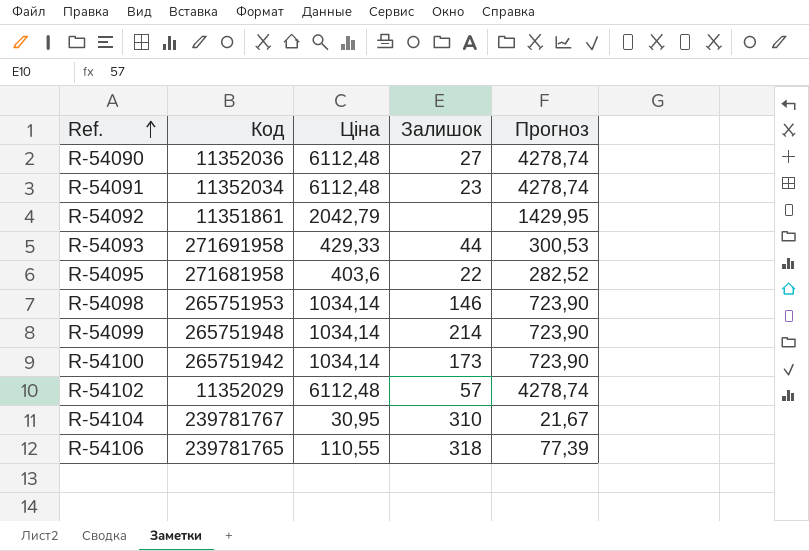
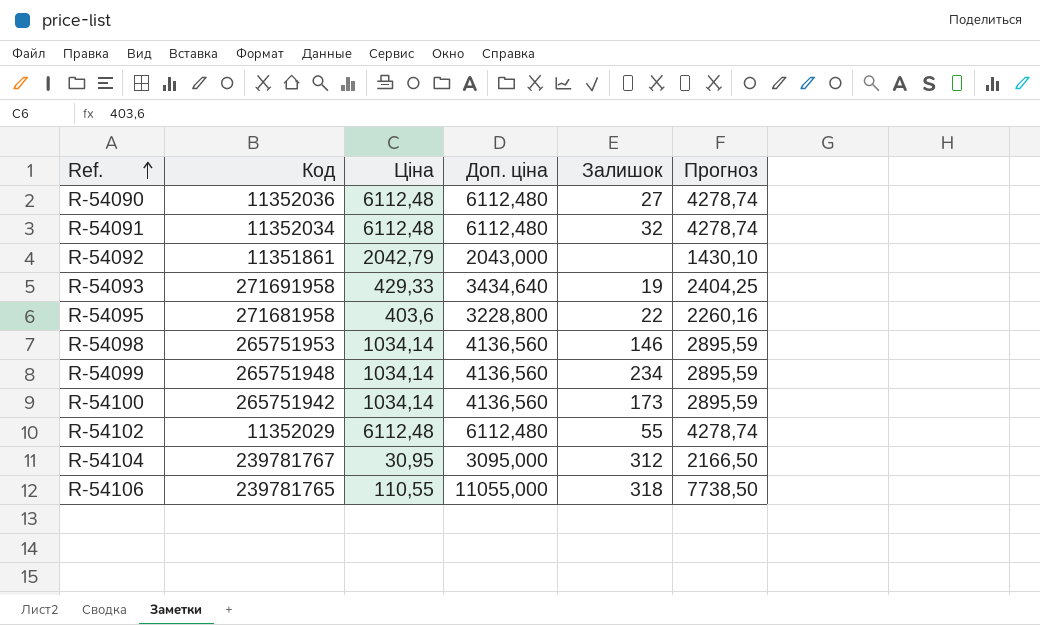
column Доп. ціна | position: none -> 4
column Прогноз | formula: [Ціна] * 0,7 -> [Доп. ціна] * 0,7
R-54091 | Залишок: 23 -> 32
R-54093 | Залишок: 44 -> 19
R-54099 | Залишок: 214 -> 234
R-54102 | Залишок: 57 -> 55
R-54104 | Залишок: 310 -> 312

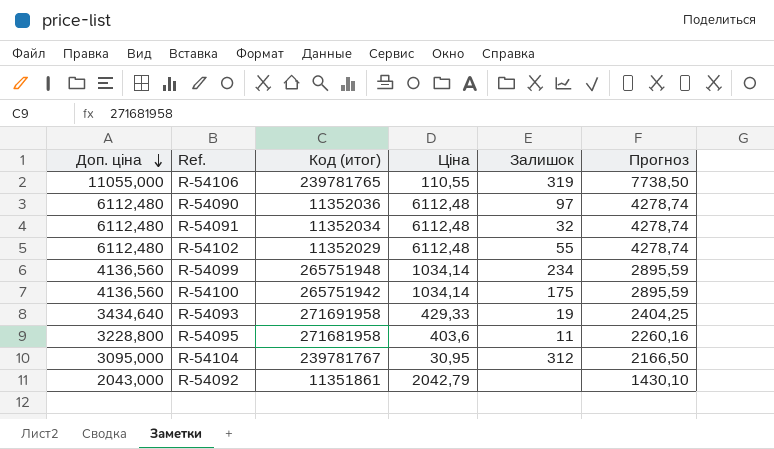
row order: Ref. ascending -> Доп. ціна descending
column Доп. ціна | position: 4 -> 1
column name: Код -> Код (итог)
row R-54098: 265751953 | 1034,14 | 4136,560 | 146 | 2895,59 -> none
R-54106 | Залишок: 318 -> 319
R-54090 | Залишок: 27 -> 97
R-54100 | Залишок: 173 -> 175
R-54095 | Залишок: 22 -> 11

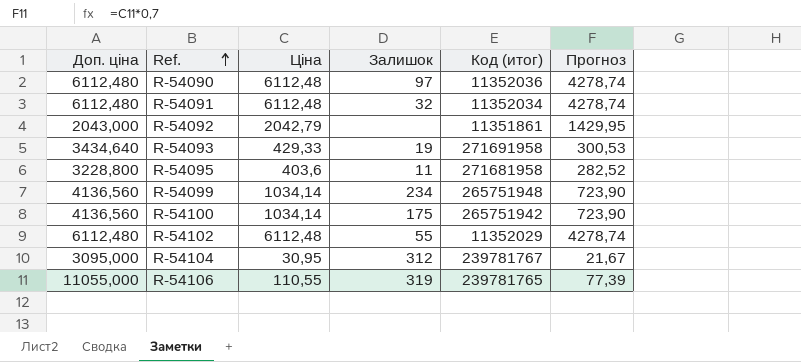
row order: Доп. ціна descending -> Ref. ascending
column Код (итог) | position: 3 -> 5
column Прогноз | formula: [Доп. ціна] * 0,7 -> [Ціна] * 0,7

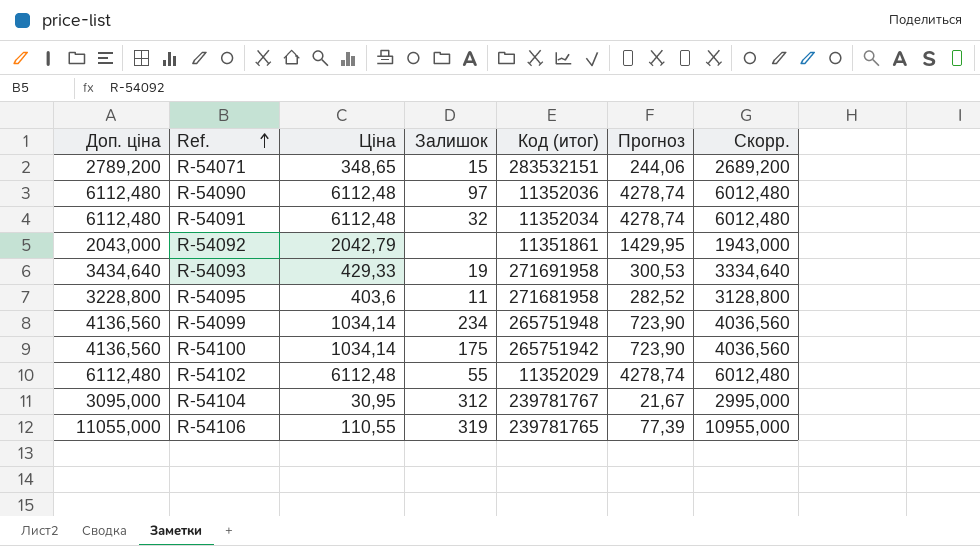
column Скорр. | formula: none -> [Доп. ціна] - 100
row R-54071: none -> 2789,200 | 348,65 | 15 | 283532151 | 244,06 | 2689,200

